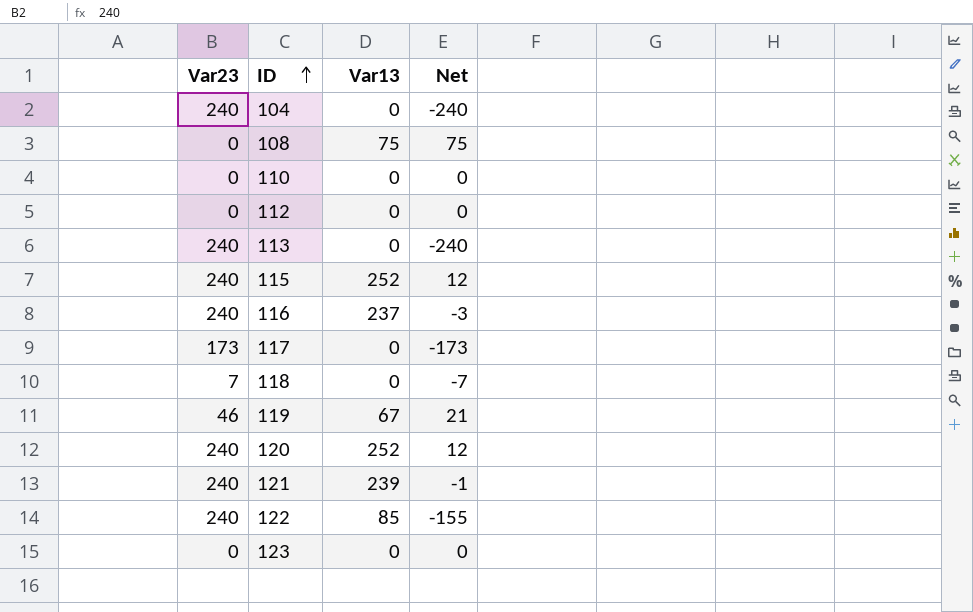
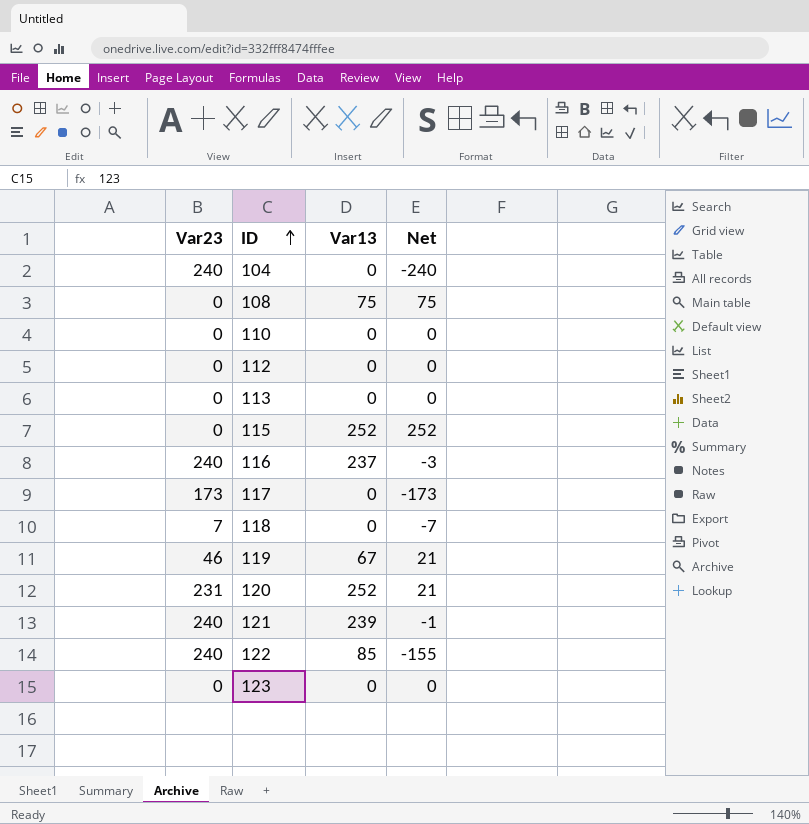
113 | Var23: 240 -> 0
113 | Net: -240 -> 0
115 | Var23: 240 -> 0
115 | Net: 12 -> 252
120 | Var23: 240 -> 231
120 | Net: 12 -> 21

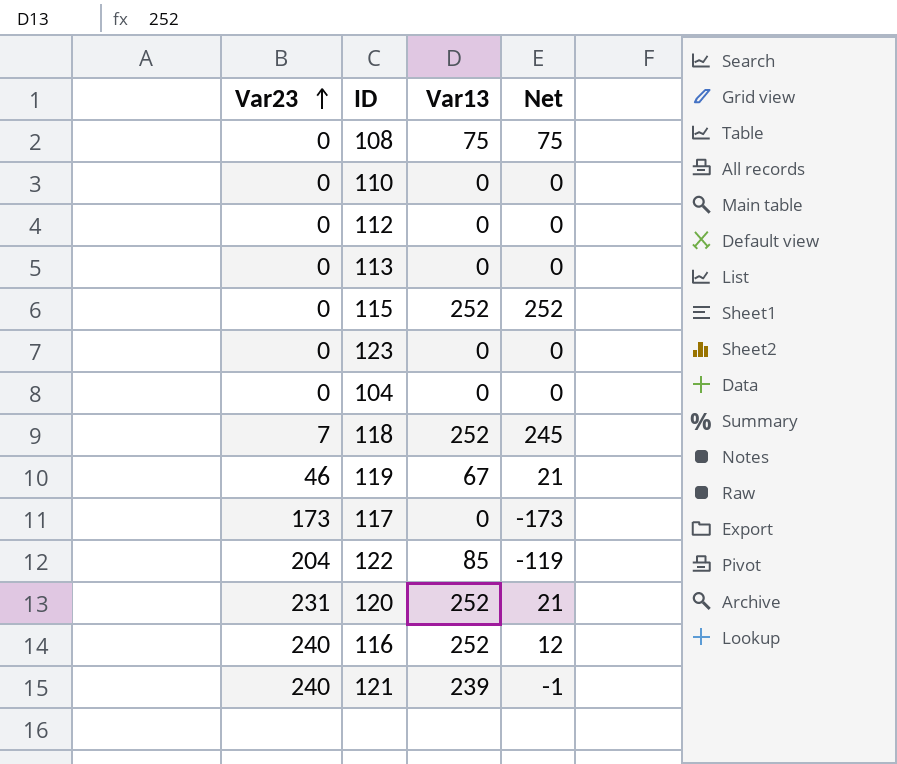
row order: ID ascending -> Var23 ascending
104 | Var23: 240 -> 0
104 | Net: -240 -> 0
118 | Var13: 0 -> 252
118 | Net: -7 -> 245
122 | Var23: 240 -> 204
122 | Net: -155 -> -119
116 | Var13: 237 -> 252
116 | Net: -3 -> 12

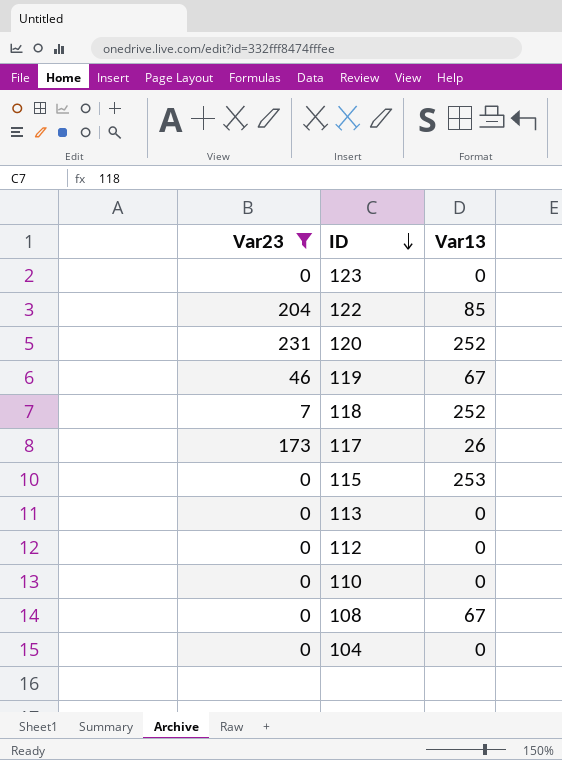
filter: none -> Var23 != 240
row order: Var23 ascending -> ID descending
column Net | formula: [Var13] - [Var23] -> none
117 | Var13: 0 -> 26
115 | Var13: 252 -> 253
108 | Var13: 75 -> 67

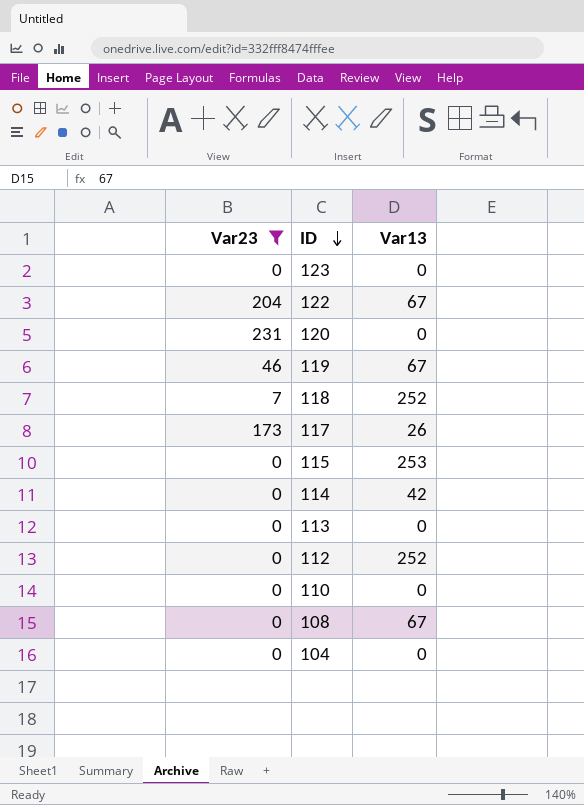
122 | Var13: 85 -> 67
120 | Var13: 252 -> 0
row 114: none -> 0 | 42
112 | Var13: 0 -> 252

